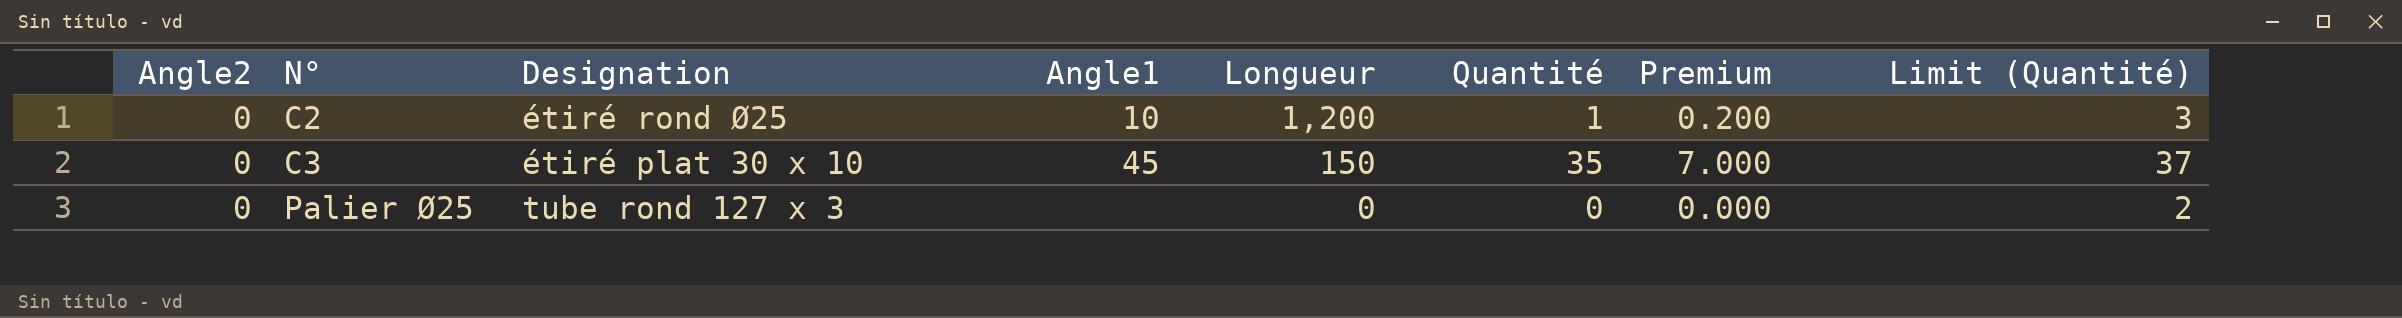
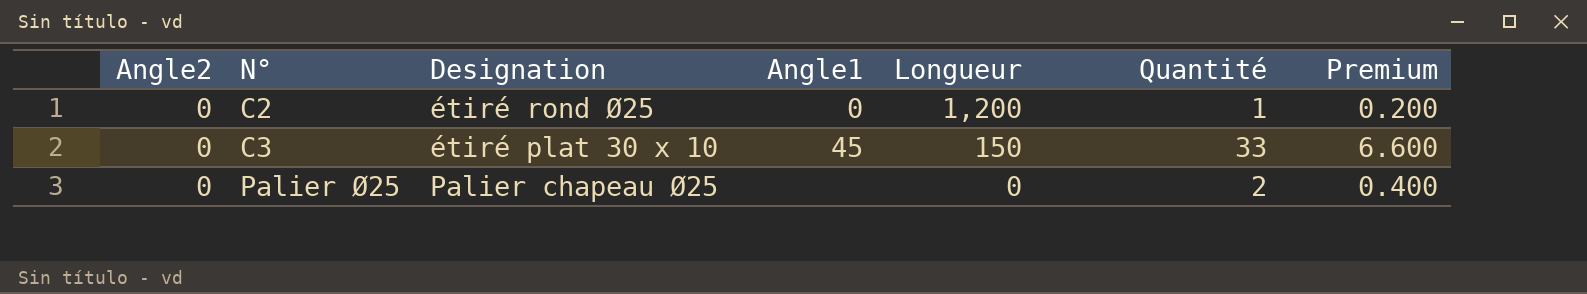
column Limit (Quantité) | formula: [Quantité] + 2 -> none
C2 | Angle1: 10 -> 0
C3 | Quantité: 35 -> 33
C3 | Premium: 7.000 -> 6.600
Palier Ø25 | Designation: tube rond 127 x 3 -> Palier chapeau Ø25
Palier Ø25 | Quantité: 0 -> 2
Palier Ø25 | Premium: 0.000 -> 0.400

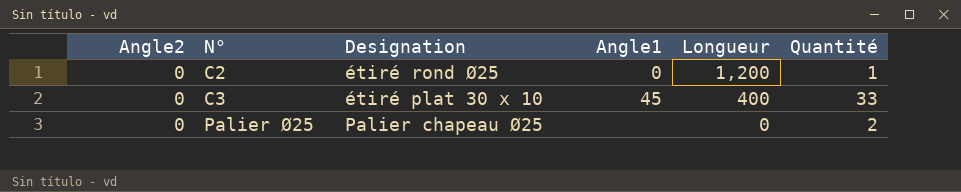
column Premium | formula: [Quantité] * 0.2 -> none
C3 | Longueur: 150 -> 400

